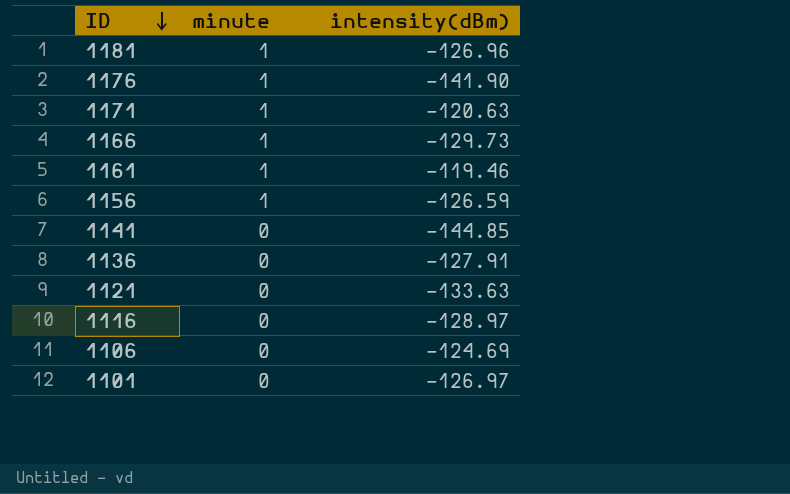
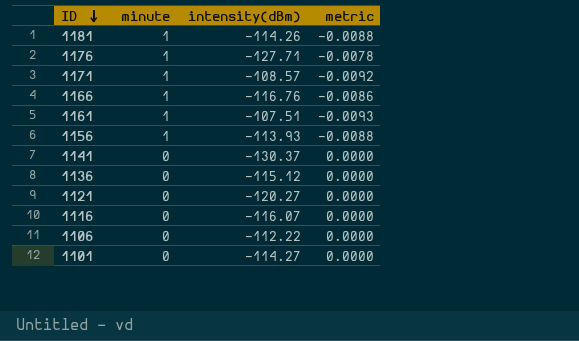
column metric | formula: none -> [minute] / [intensity(dBm)]
1181 | intensity(dBm): -126.96 -> -114.26
1176 | intensity(dBm): -141.90 -> -127.71
1171 | intensity(dBm): -120.63 -> -108.57
1166 | intensity(dBm): -129.73 -> -116.76
1161 | intensity(dBm): -119.46 -> -107.51
1156 | intensity(dBm): -126.59 -> -113.93
1141 | intensity(dBm): -144.85 -> -130.37
1136 | intensity(dBm): -127.91 -> -115.12
1121 | intensity(dBm): -133.63 -> -120.27
1116 | intensity(dBm): -128.97 -> -116.07
1106 | intensity(dBm): -124.69 -> -112.22
1101 | intensity(dBm): -126.97 -> -114.27

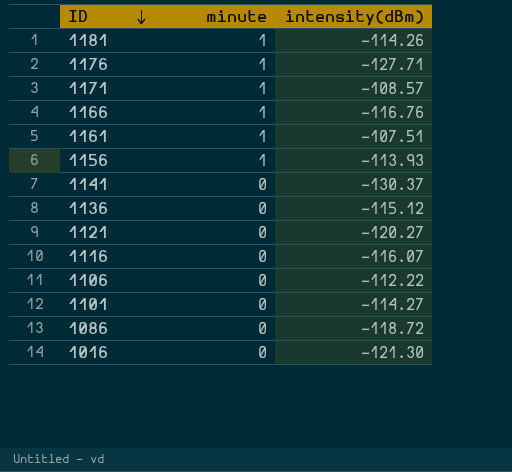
column metric | formula: [minute] / [intensity(dBm)] -> none
row 1086: none -> 0 | -118.72
row 1016: none -> 0 | -121.30

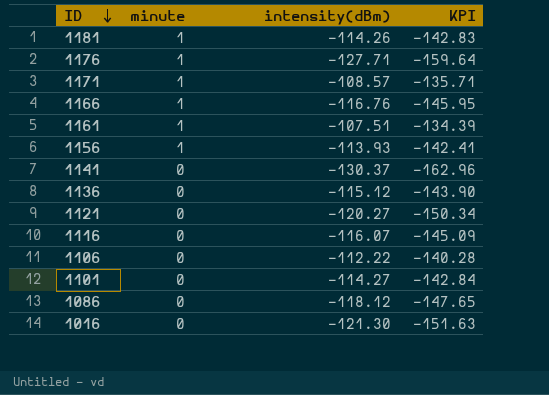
column KPI | formula: none -> [intensity(dBm)] * 1.25
1086 | intensity(dBm): -118.72 -> -118.12

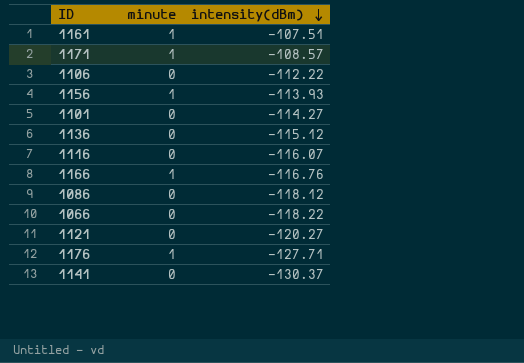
row order: ID descending -> intensity(dBm) descending
column KPI | formula: [intensity(dBm)] * 1.25 -> none
row 1181: 1 | -114.26 | -142.83 -> none
row 1016: 0 | -121.30 | -151.63 -> none
row 1066: none -> 0 | -118.22

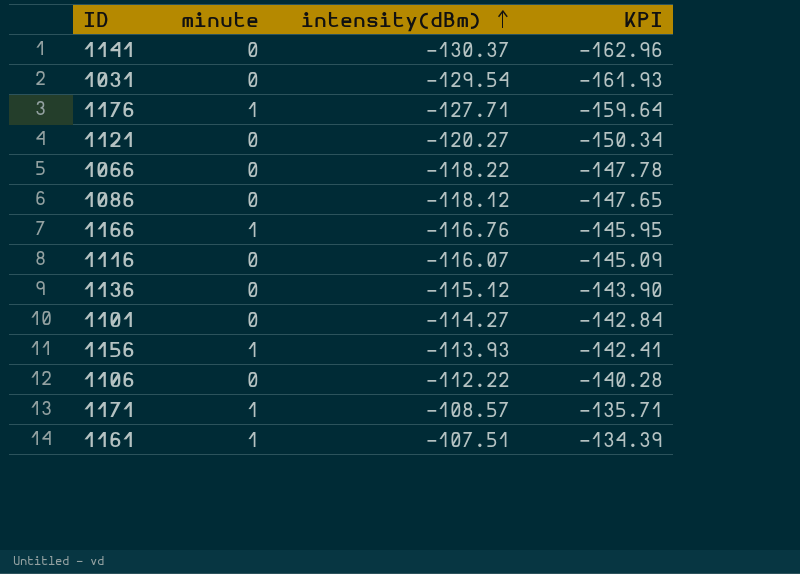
row order: intensity(dBm) descending -> intensity(dBm) ascending
column KPI | formula: none -> [intensity(dBm)] * 1.25
row 1031: none -> 0 | -129.54 | -161.93

